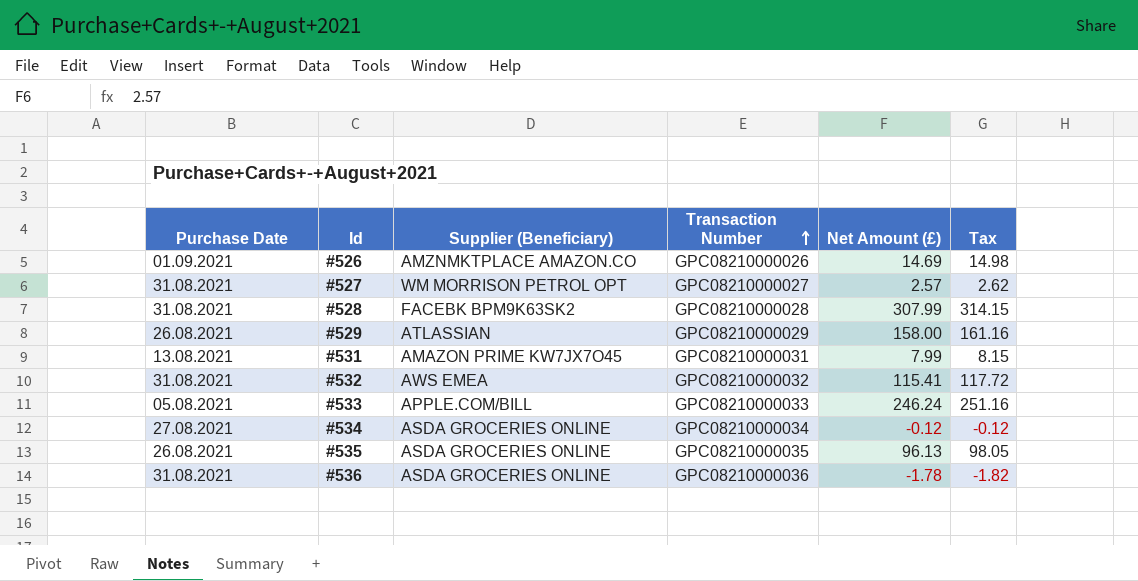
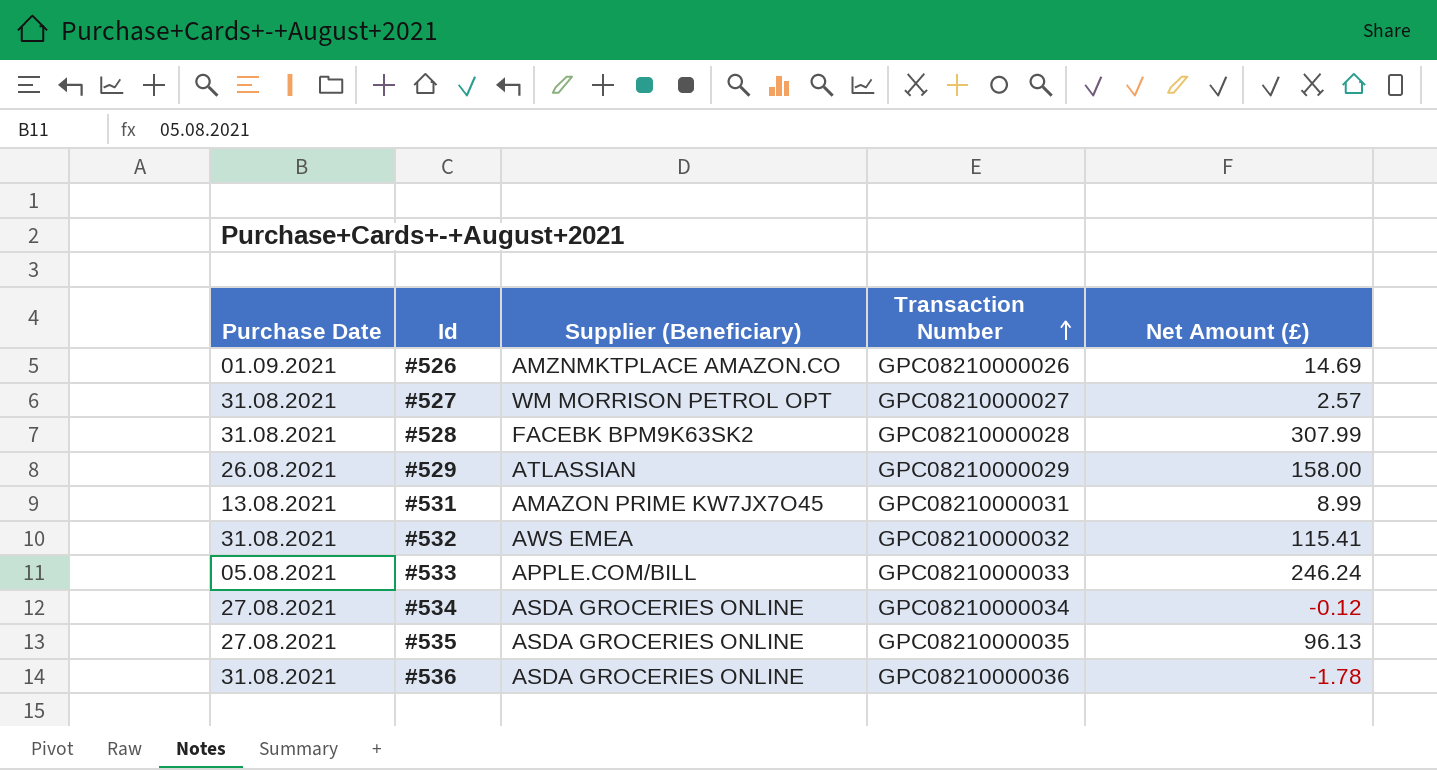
column Tax | formula: [Net Amount (£)] * 1.02 -> none
#531 | Net Amount (£): 7.99 -> 8.99
#535 | Purchase Date: 26.08.2021 -> 27.08.2021

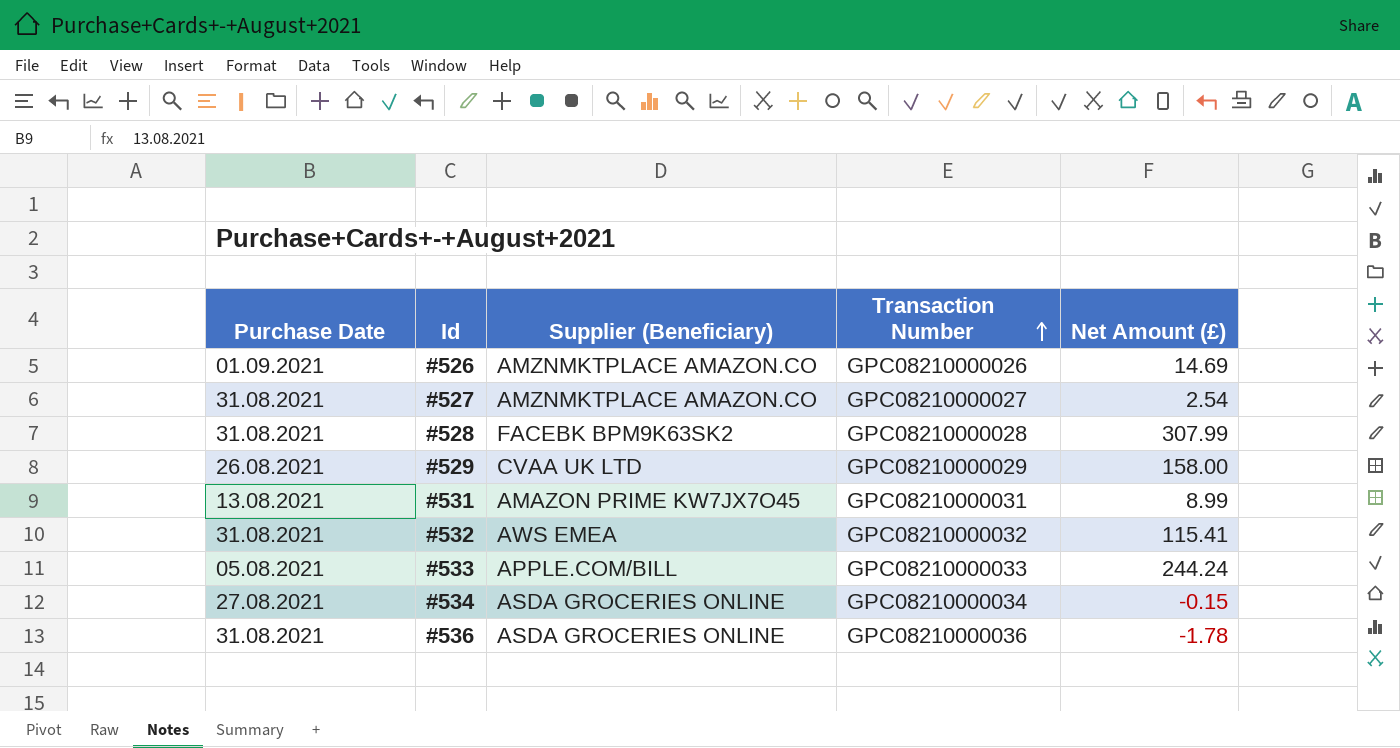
row #535: 27.08.2021 | ASDA GROCERIES ONLINE | GPC08210000035 | 96.13 -> none
#527 | Supplier (Beneficiary): WM MORRISON PETROL OPT -> AMZNMKTPLACE AMAZON.CO
#527 | Net Amount (£): 2.57 -> 2.54
#529 | Supplier (Beneficiary): ATLASSIAN -> CVAA UK LTD
#533 | Net Amount (£): 246.24 -> 244.24
#534 | Net Amount (£): -0.12 -> -0.15

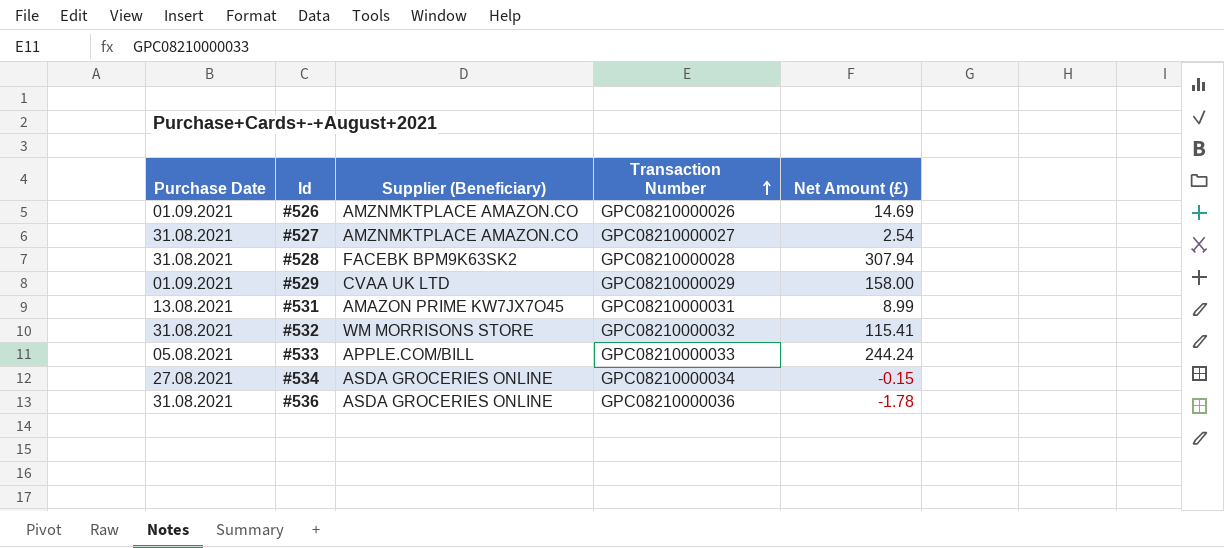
#528 | Net Amount (£): 307.99 -> 307.94
#529 | Purchase Date: 26.08.2021 -> 01.09.2021
#532 | Supplier (Beneficiary): AWS EMEA -> WM MORRISONS STORE

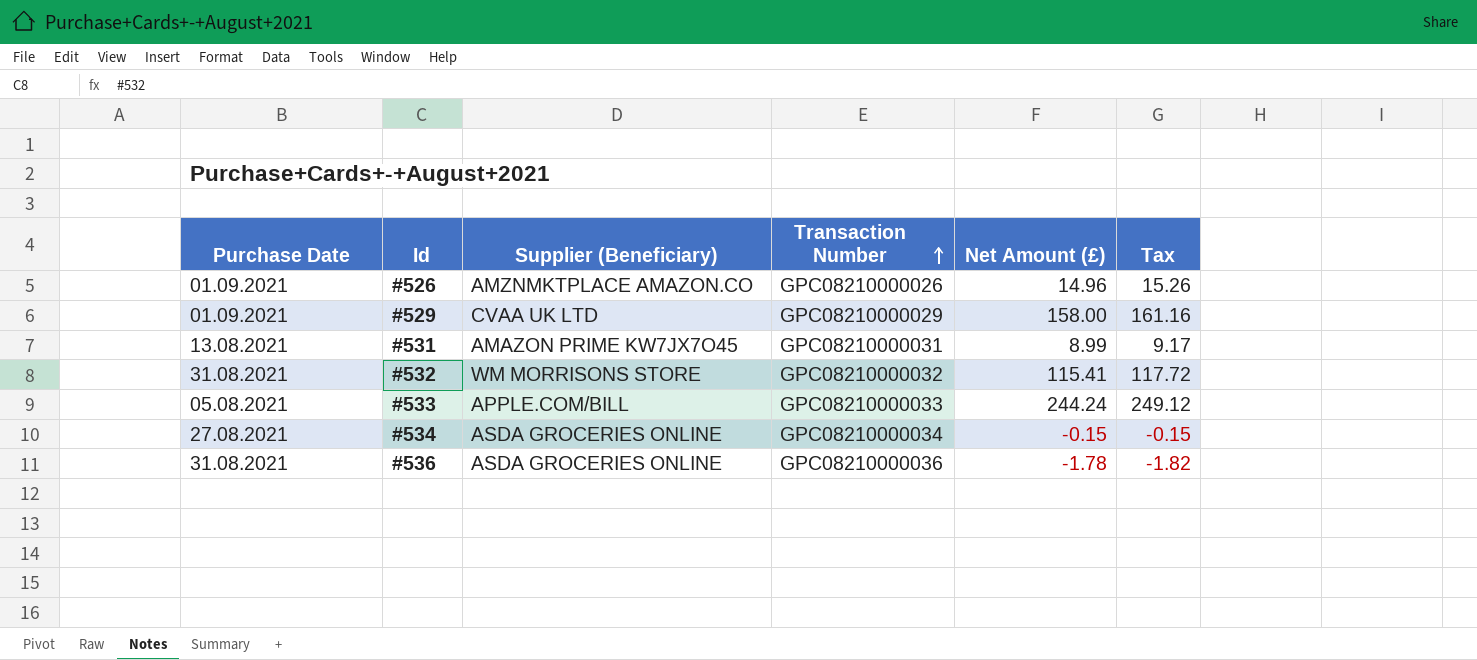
column Tax | formula: none -> [Net Amount (£)] * 1.02
row #527: 31.08.2021 | AMZNMKTPLACE AMAZON.CO | GPC08210000027 | 2.54 -> none
row #528: 31.08.2021 | FACEBK BPM9K63SK2 | GPC08210000028 | 307.94 -> none
#526 | Net Amount (£): 14.69 -> 14.96

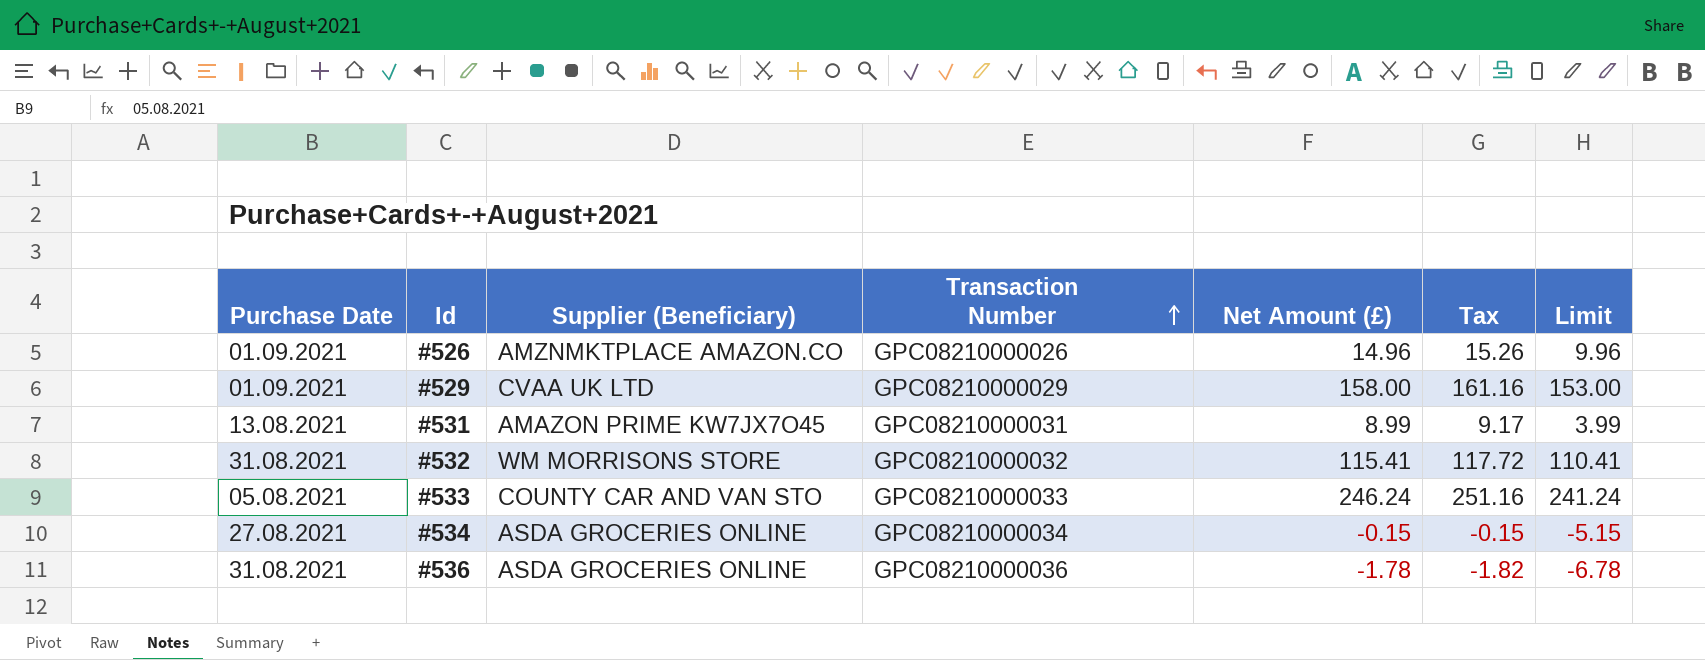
column Limit | formula: none -> [Net Amount (£)] - 5
#533 | Supplier (Beneficiary): APPLE.COM/BILL -> COUNTY CAR AND VAN STO
#533 | Net Amount (£): 244.24 -> 246.24
#533 | Tax: 249.12 -> 251.16

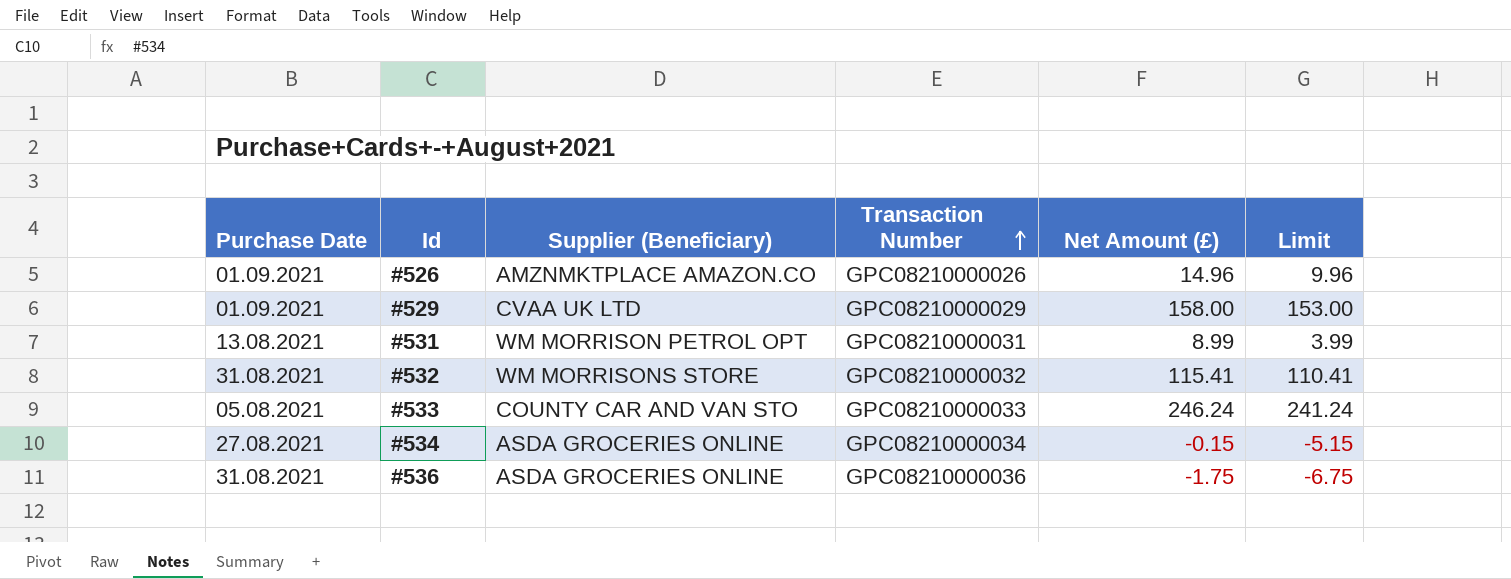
column Tax | formula: [Net Amount (£)] * 1.02 -> none
#531 | Supplier (Beneficiary): AMAZON PRIME KW7JX7O45 -> WM MORRISON PETROL OPT
#536 | Net Amount (£): -1.78 -> -1.75
#536 | Limit: -6.78 -> -6.75

